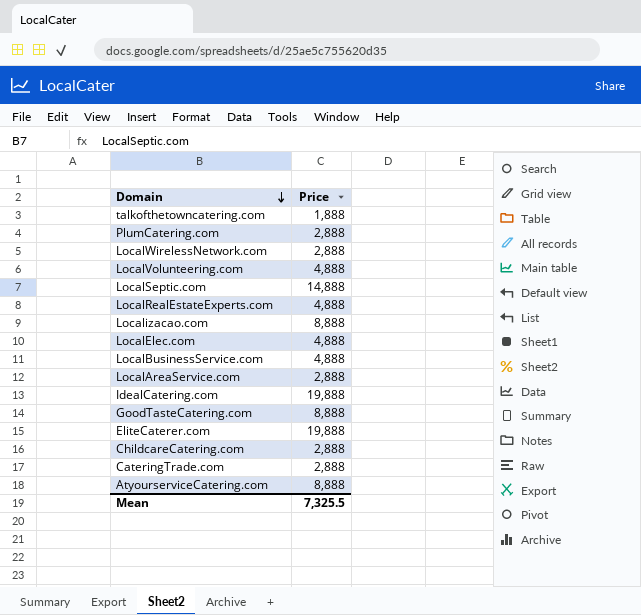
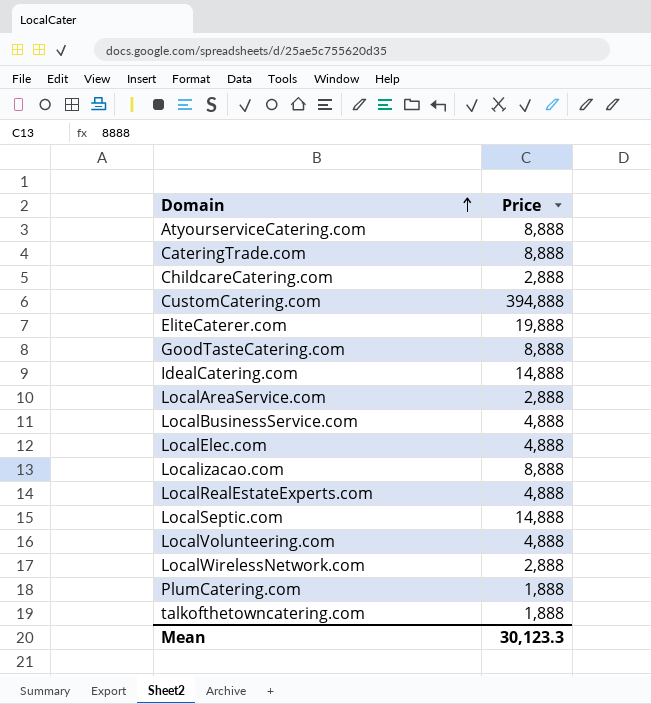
row order: Domain descending -> Domain ascending
CateringTrade.com | Price: 2,888 -> 8,888
row CustomCatering.com: none -> 394,888
IdealCatering.com | Price: 19,888 -> 14,888
PlumCatering.com | Price: 2,888 -> 1,888
Mean | Price: 7,325.5 -> 30,123.3

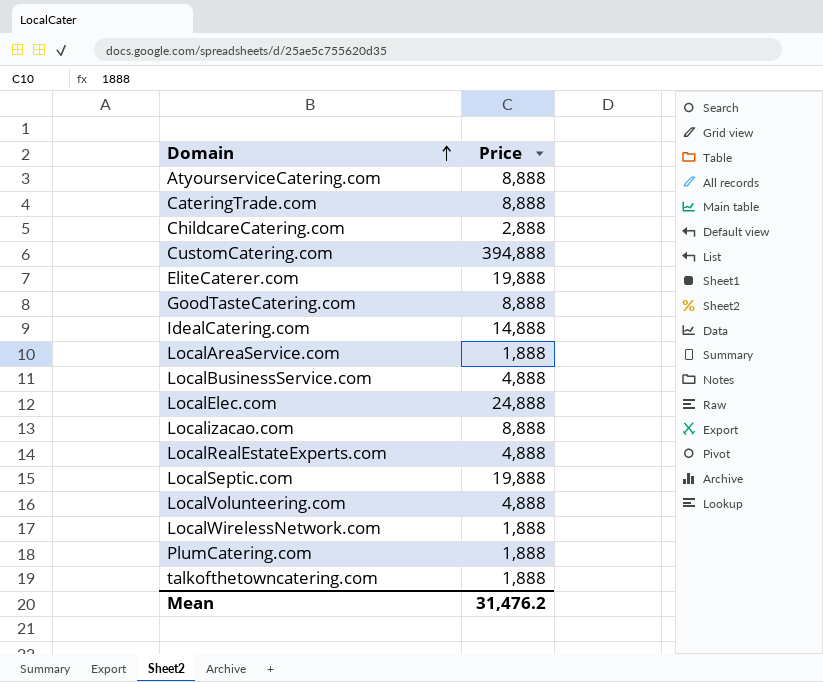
LocalAreaService.com | Price: 2,888 -> 1,888
LocalElec.com | Price: 4,888 -> 24,888
LocalSeptic.com | Price: 14,888 -> 19,888
LocalWirelessNetwork.com | Price: 2,888 -> 1,888
Mean | Price: 30,123.3 -> 31,476.2

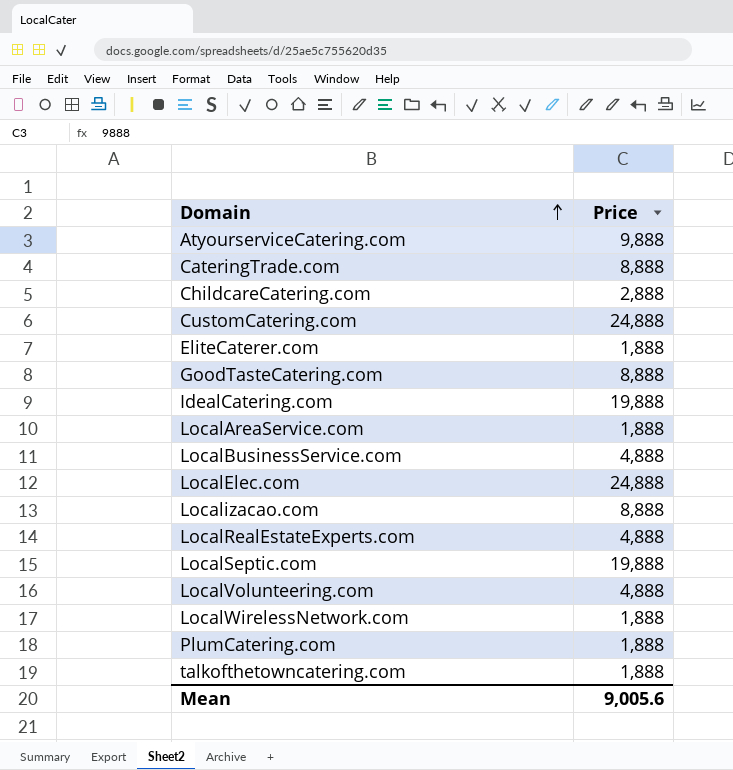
AtyourserviceCatering.com | Price: 8,888 -> 9,888
CustomCatering.com | Price: 394,888 -> 24,888
EliteCaterer.com | Price: 19,888 -> 1,888
IdealCatering.com | Price: 14,888 -> 19,888
Mean | Price: 31,476.2 -> 9,005.6

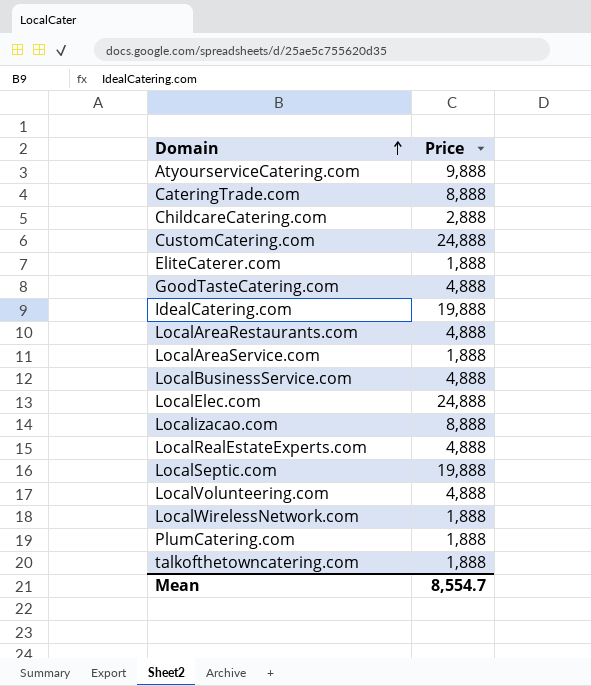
GoodTasteCatering.com | Price: 8,888 -> 4,888
row LocalAreaRestaurants.com: none -> 4,888
Mean | Price: 9,005.6 -> 8,554.7

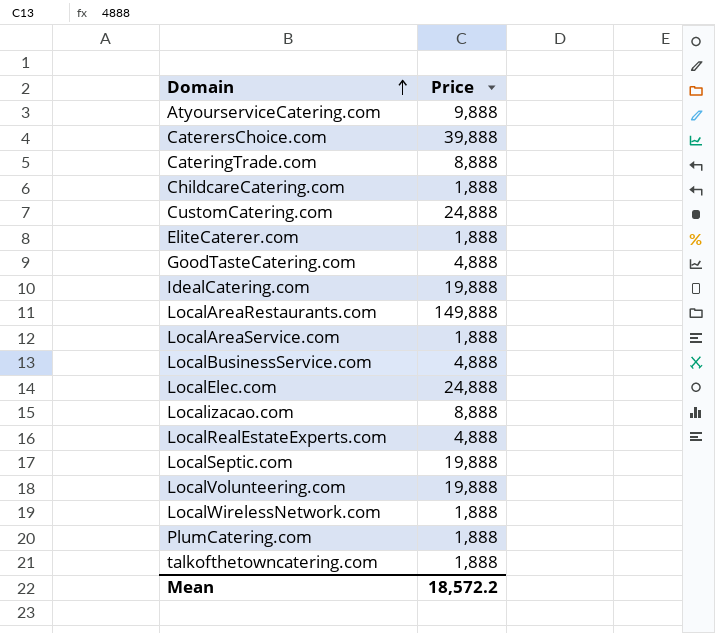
row CaterersChoice.com: none -> 39,888
ChildcareCatering.com | Price: 2,888 -> 1,888
LocalAreaRestaurants.com | Price: 4,888 -> 149,888
LocalVolunteering.com | Price: 4,888 -> 19,888
Mean | Price: 8,554.7 -> 18,572.2

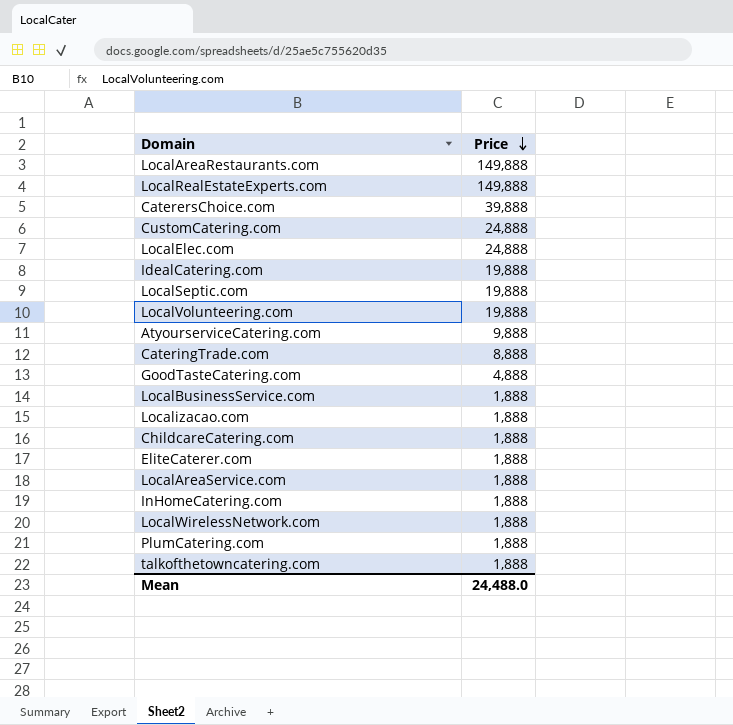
row order: Domain ascending -> Price descending
LocalRealEstateExperts.com | Price: 4,888 -> 149,888
LocalBusinessService.com | Price: 4,888 -> 1,888
Localizacao.com | Price: 8,888 -> 1,888
row InHomeCatering.com: none -> 1,888
Mean | Price: 18,572.2 -> 24,488.0

